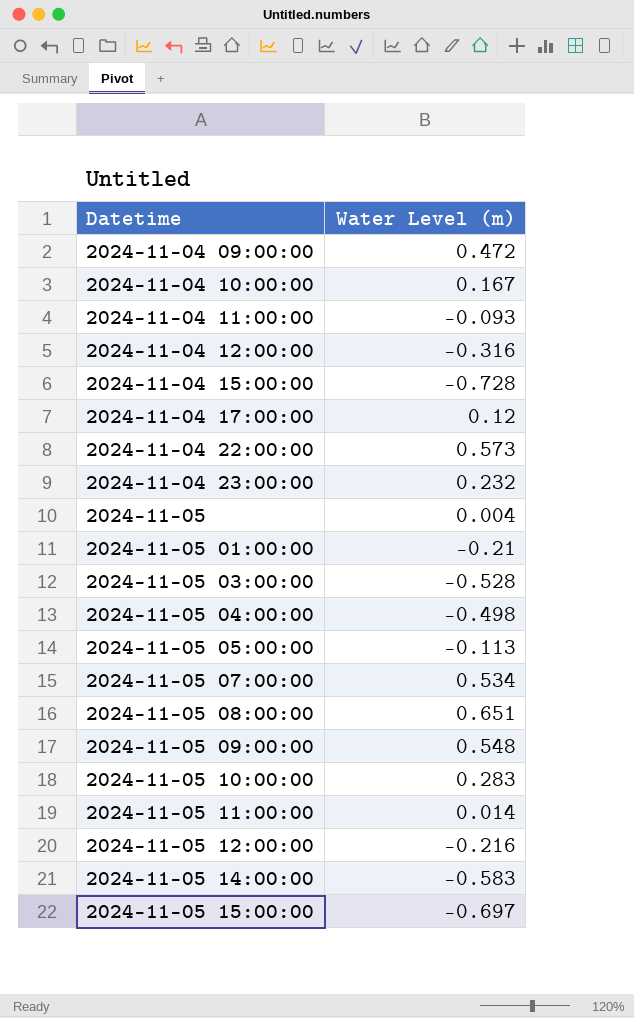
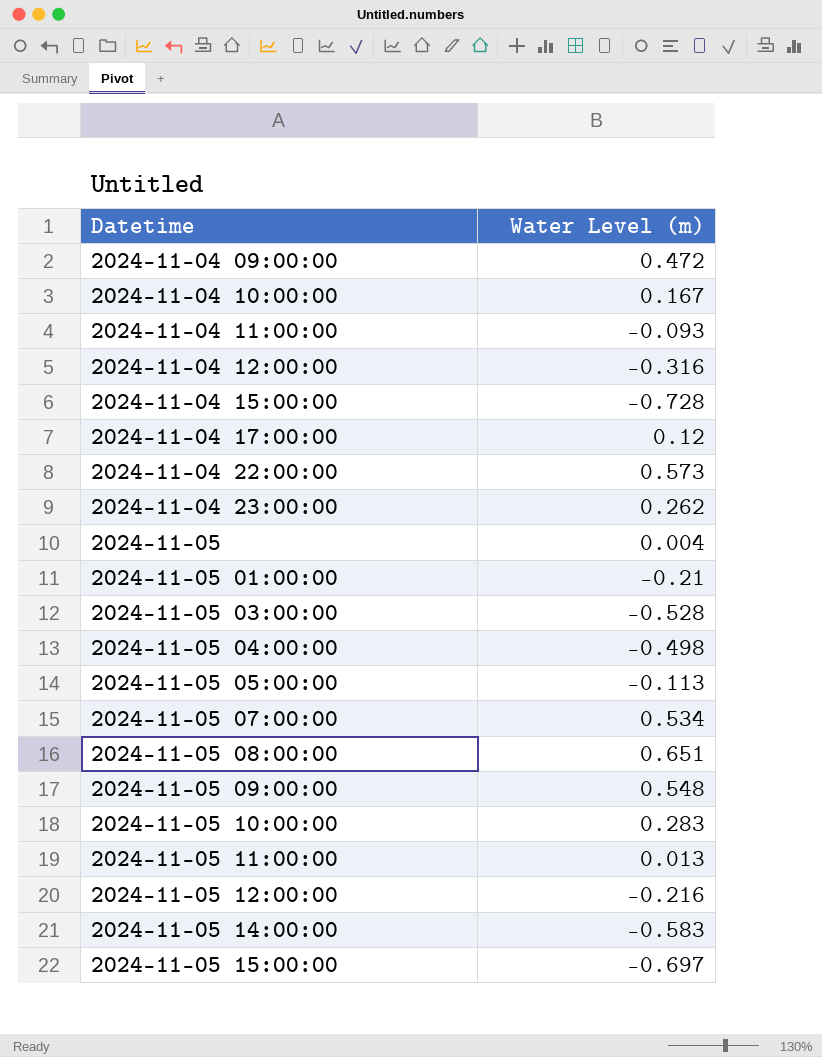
2024-11-04 23:00:00 | Water Level (m): 0.232 -> 0.262
2024-11-05 11:00:00 | Water Level (m): 0.014 -> 0.013

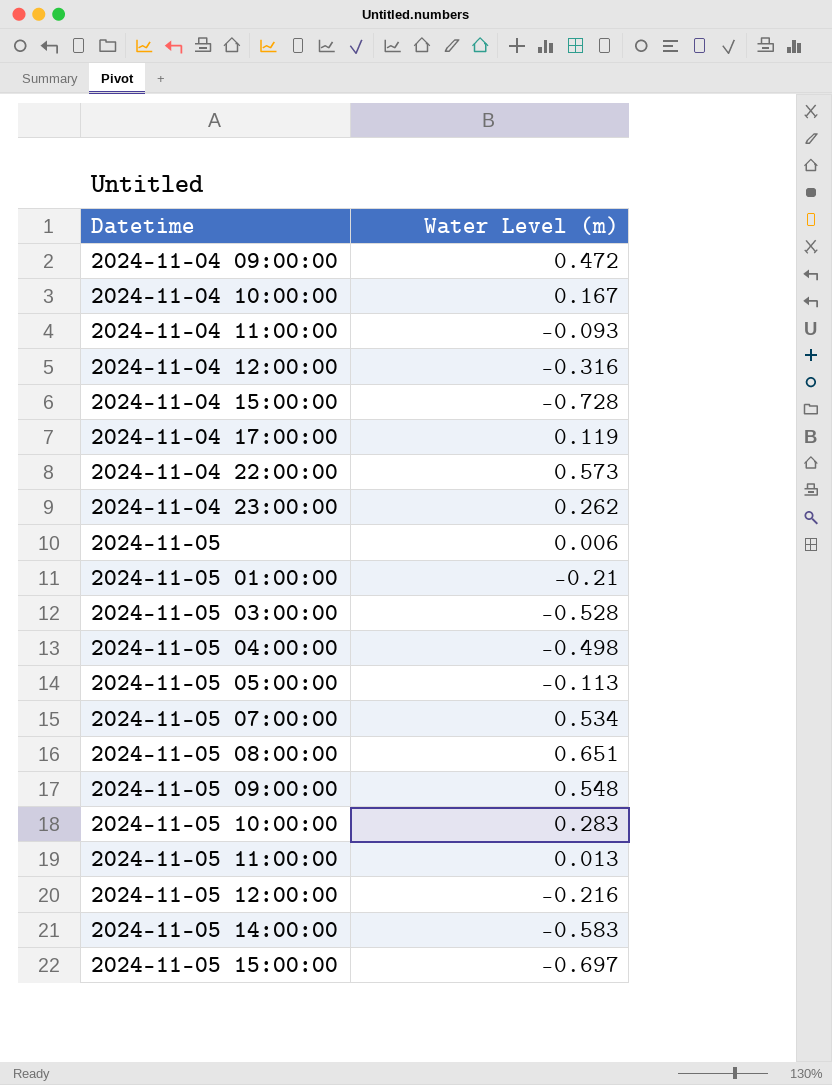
2024-11-04 17:00:00 | Water Level (m): 0.12 -> 0.119
2024-11-05 | Water Level (m): 0.004 -> 0.006

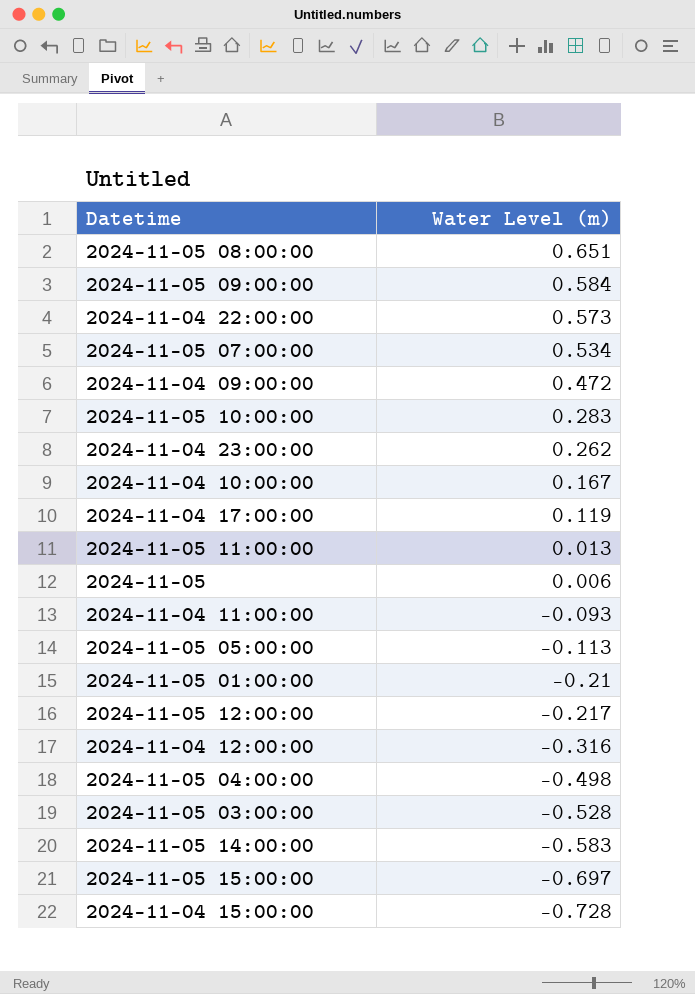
row order: Datetime ascending -> Water Level (m) descending
2024-11-05 09:00:00 | Water Level (m): 0.548 -> 0.584
2024-11-05 12:00:00 | Water Level (m): -0.216 -> -0.217

